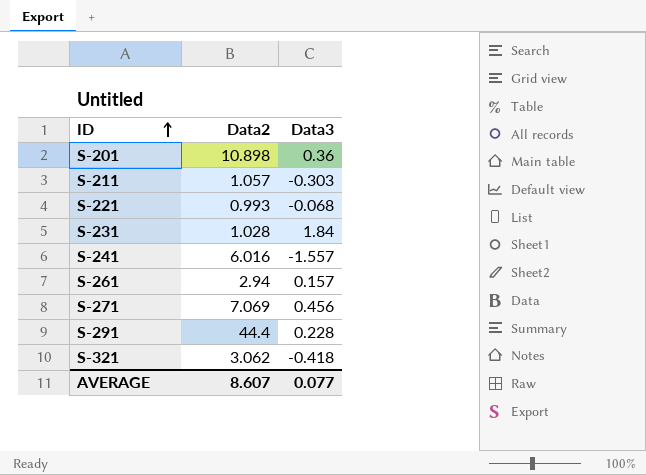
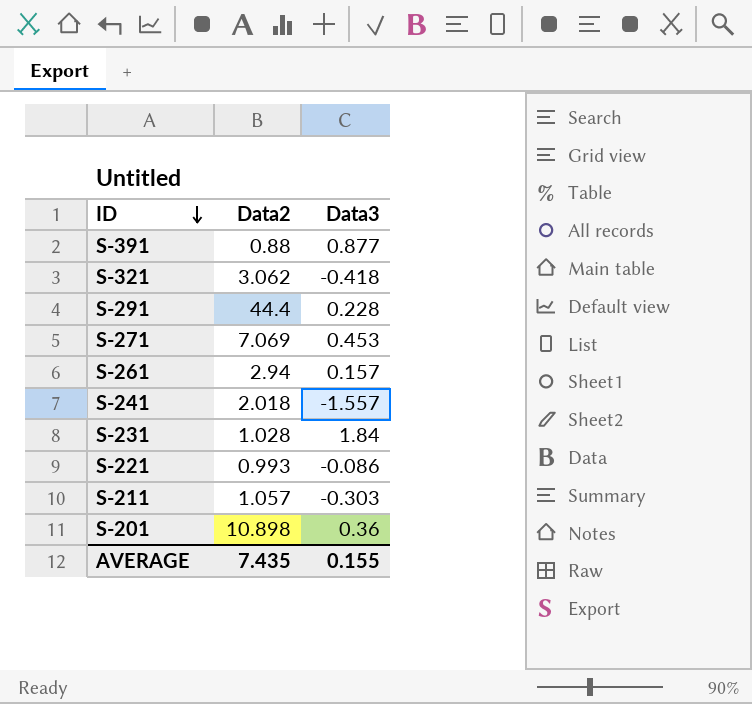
row order: ID ascending -> ID descending
row S-391: none -> 0.88 | 0.877
S-271 | Data3: 0.456 -> 0.453
S-241 | Data2: 6.016 -> 2.018
S-221 | Data3: -0.068 -> -0.086
AVERAGE | Data2: 8.607 -> 7.435
AVERAGE | Data3: 0.077 -> 0.155

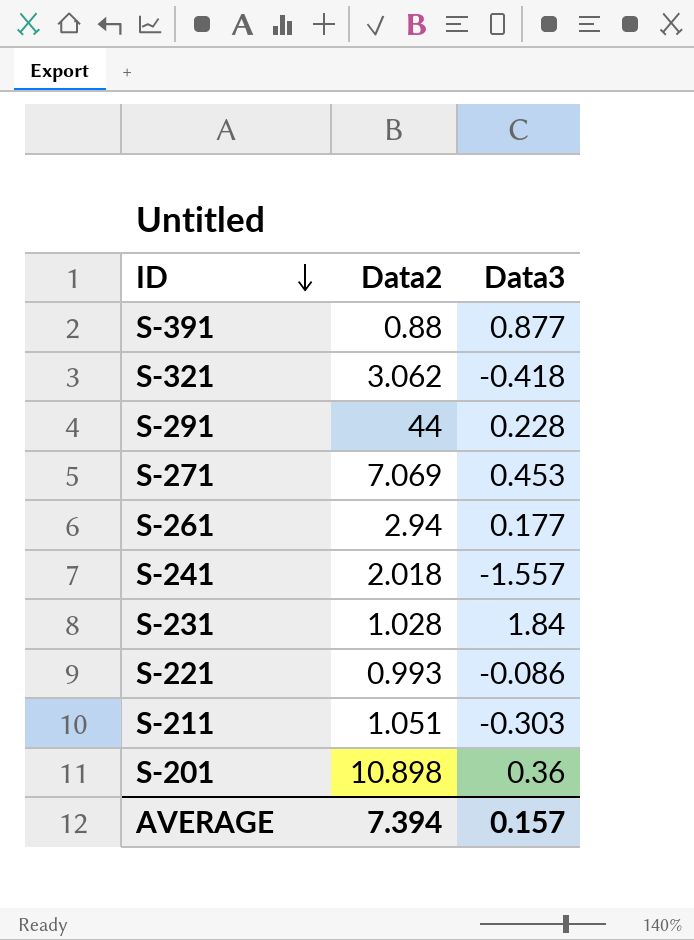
S-291 | Data2: 44.4 -> 44
S-261 | Data3: 0.157 -> 0.177
S-211 | Data2: 1.057 -> 1.051
AVERAGE | Data2: 7.435 -> 7.394
AVERAGE | Data3: 0.155 -> 0.157

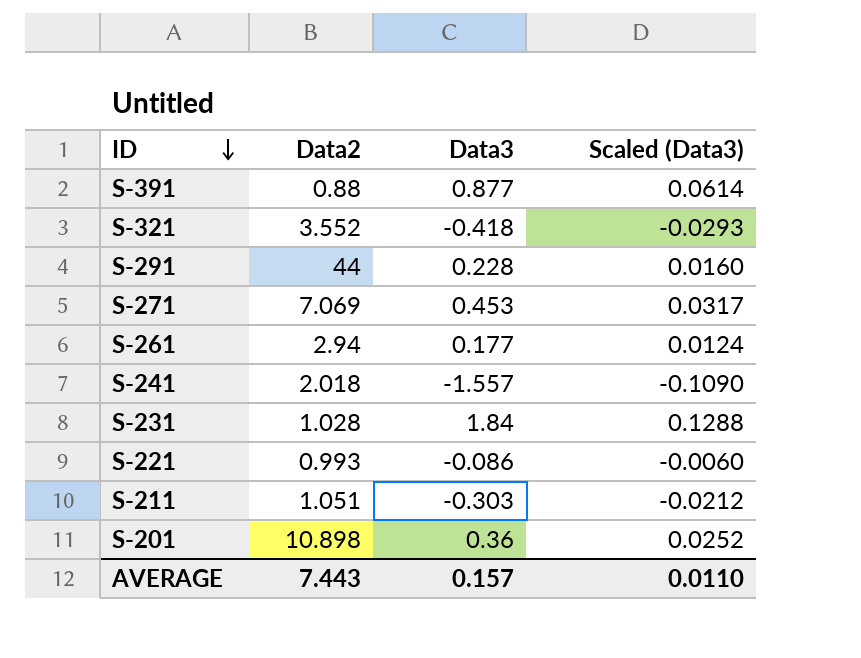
column Scaled (Data3) | formula: none -> [Data3] * 0.07
S-321 | Data2: 3.062 -> 3.552
AVERAGE | Data2: 7.394 -> 7.443

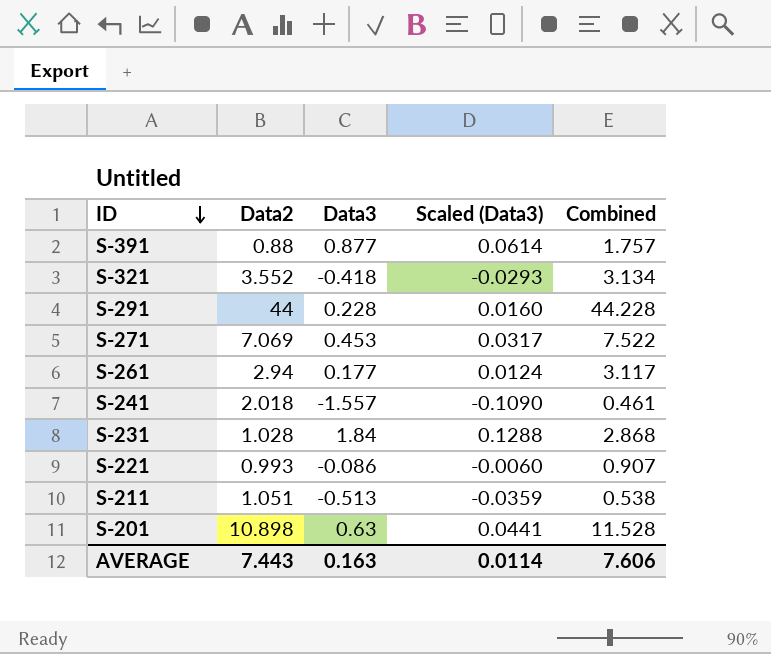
column Combined | formula: none -> [Data2] + [Data3]
S-211 | Data3: -0.303 -> -0.513
S-211 | Scaled (Data3): -0.0212 -> -0.0359
S-201 | Data3: 0.36 -> 0.63
S-201 | Scaled (Data3): 0.0252 -> 0.0441
AVERAGE | Data3: 0.157 -> 0.163
AVERAGE | Scaled (Data3): 0.0110 -> 0.0114

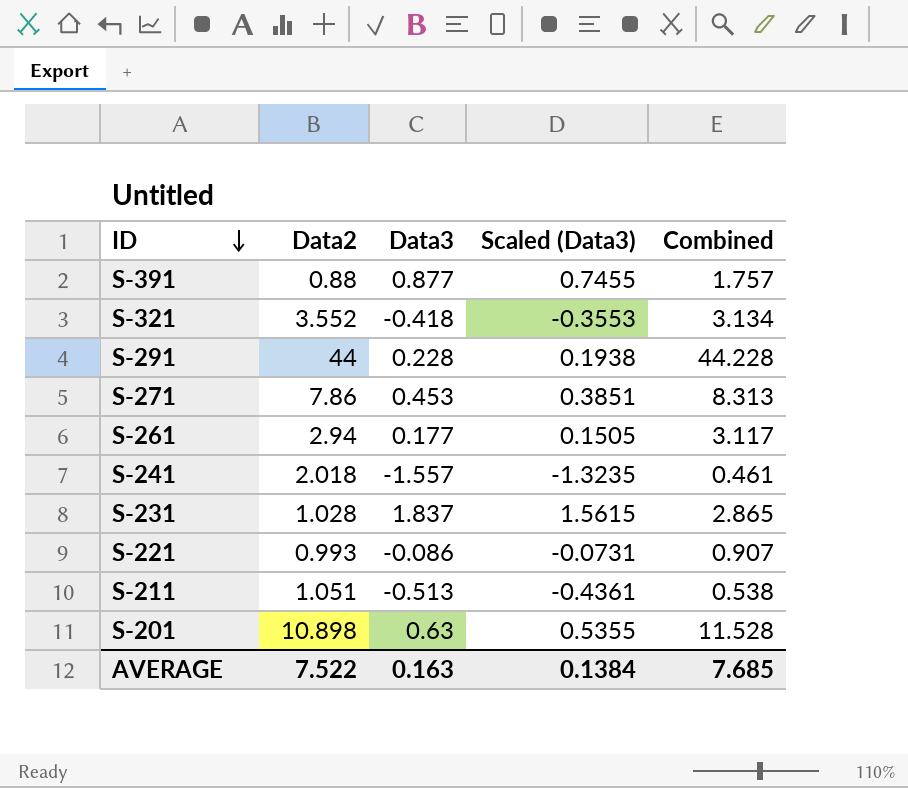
column Scaled (Data3) | formula: [Data3] * 0.07 -> [Data3] * 0.85
S-271 | Data2: 7.069 -> 7.86
S-271 | Combined: 7.522 -> 8.313
S-231 | Data3: 1.84 -> 1.837
S-231 | Combined: 2.868 -> 2.865
AVERAGE | Data2: 7.443 -> 7.522
AVERAGE | Scaled (Data3): 0.0114 -> 0.1384
AVERAGE | Combined: 7.606 -> 7.685

